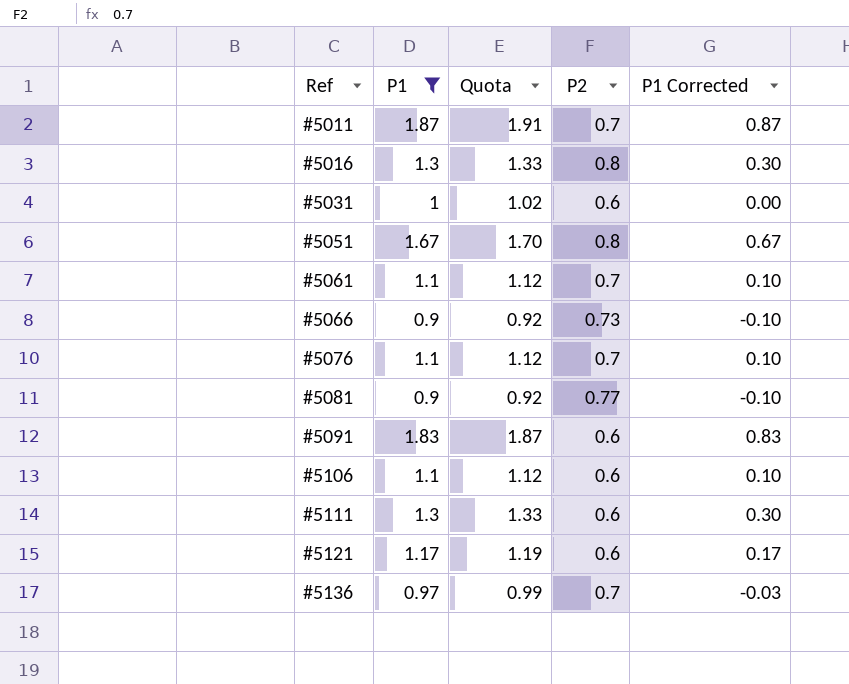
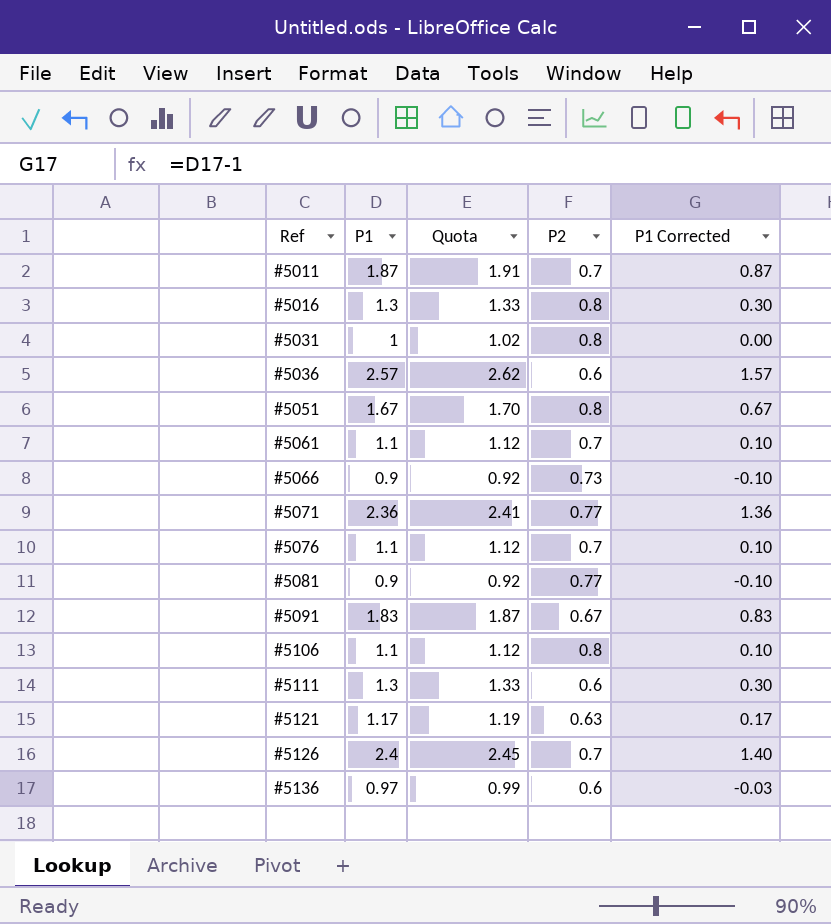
filter: P1 <= 1.87 -> none
#5031 | P2: 0.6 -> 0.8
#5091 | P2: 0.6 -> 0.67
#5106 | P2: 0.6 -> 0.8
#5121 | P2: 0.6 -> 0.63
#5136 | P2: 0.7 -> 0.6

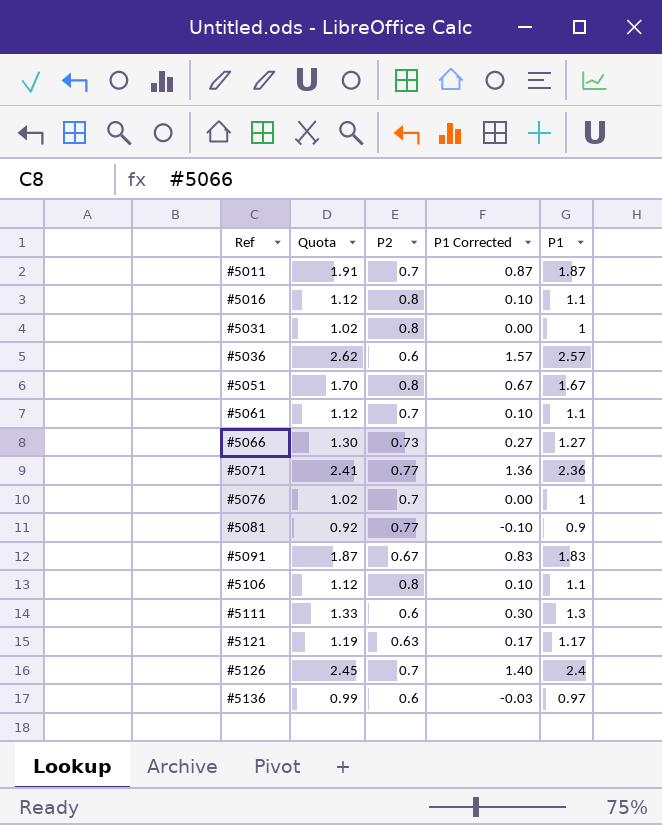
column P1 | position: 2 -> 5
#5016 | Quota: 1.33 -> 1.12
#5016 | P1 Corrected: 0.30 -> 0.10
#5016 | P1: 1.3 -> 1.1
#5066 | Quota: 0.92 -> 1.30
#5066 | P1 Corrected: -0.10 -> 0.27
#5066 | P1: 0.9 -> 1.27
#5076 | Quota: 1.12 -> 1.02
#5076 | P1 Corrected: 0.10 -> 0.00
#5076 | P1: 1.1 -> 1

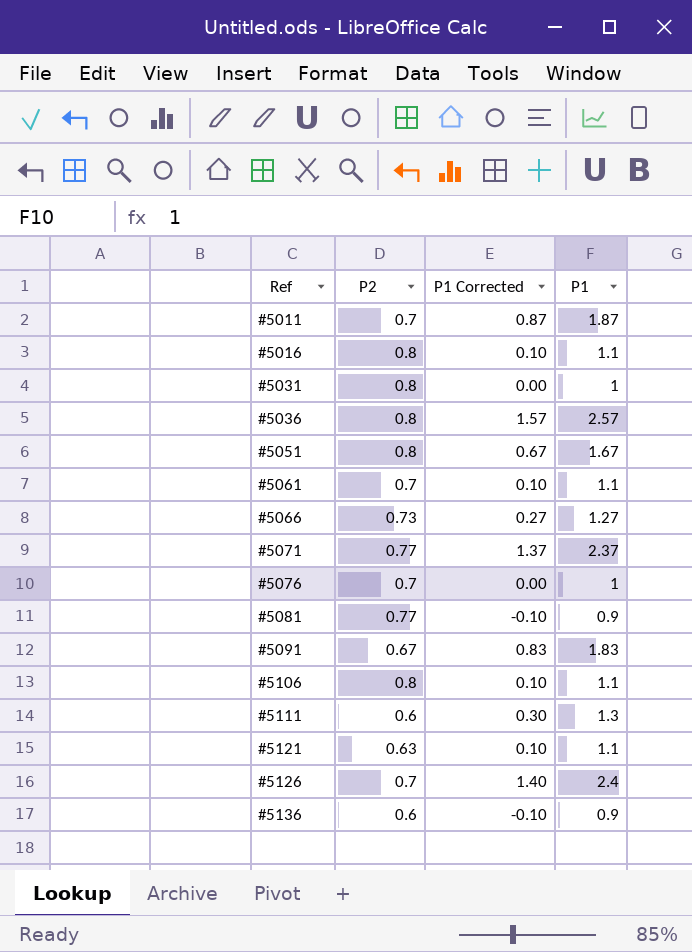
column Quota | formula: [P1] * 1.02 -> none
#5036 | P2: 0.6 -> 0.8
#5071 | P1 Corrected: 1.36 -> 1.37
#5071 | P1: 2.36 -> 2.37
#5121 | P1 Corrected: 0.17 -> 0.10
#5121 | P1: 1.17 -> 1.1
#5136 | P1 Corrected: -0.03 -> -0.10
#5136 | P1: 0.97 -> 0.9

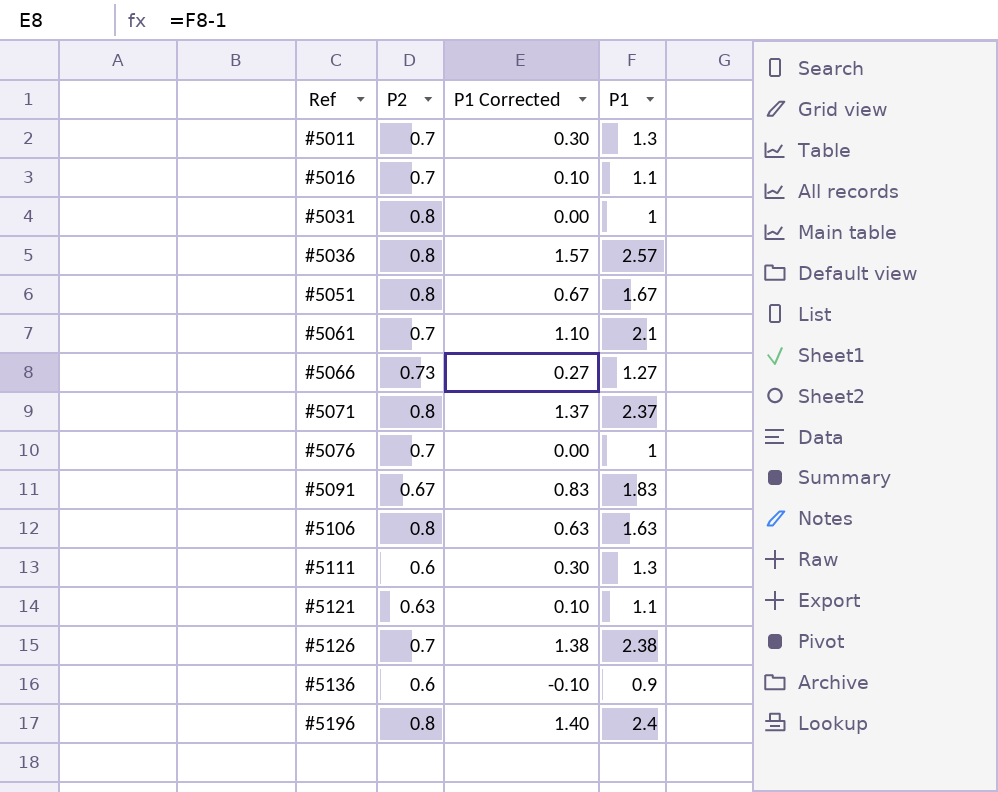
row #5081: 0.77 | -0.10 | 0.9 -> none
#5011 | P1 Corrected: 0.87 -> 0.30
#5011 | P1: 1.87 -> 1.3
#5016 | P2: 0.8 -> 0.7
#5061 | P1 Corrected: 0.10 -> 1.10
#5061 | P1: 1.1 -> 2.1
#5071 | P2: 0.77 -> 0.8
#5106 | P1 Corrected: 0.10 -> 0.63
#5106 | P1: 1.1 -> 1.63
#5126 | P1 Corrected: 1.40 -> 1.38
#5126 | P1: 2.4 -> 2.38
row #5196: none -> 0.8 | 1.40 | 2.4

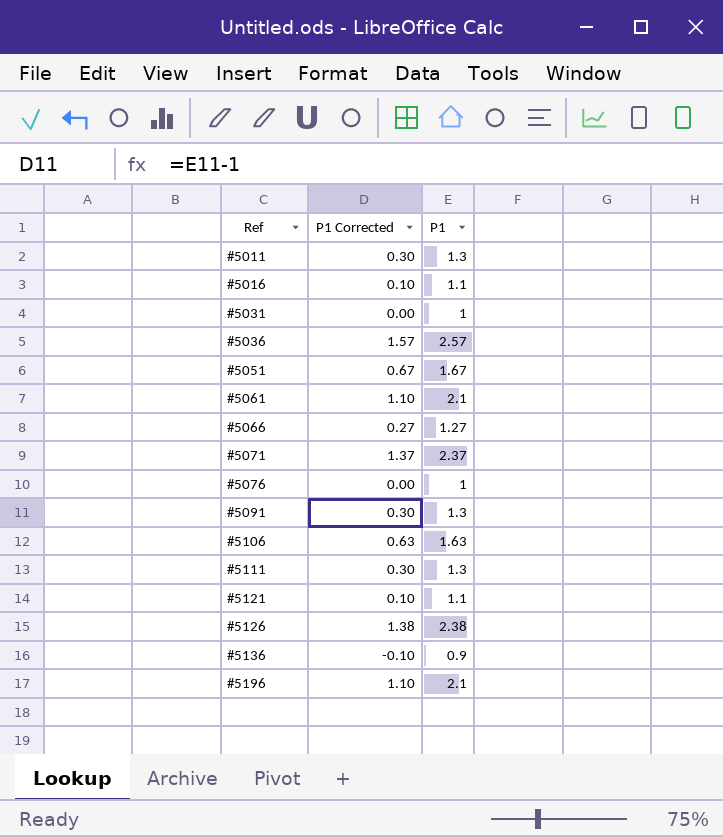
column P2 | position: 2 -> none
#5091 | P1 Corrected: 0.83 -> 0.30
#5091 | P1: 1.83 -> 1.3
#5196 | P1 Corrected: 1.40 -> 1.10
#5196 | P1: 2.4 -> 2.1

